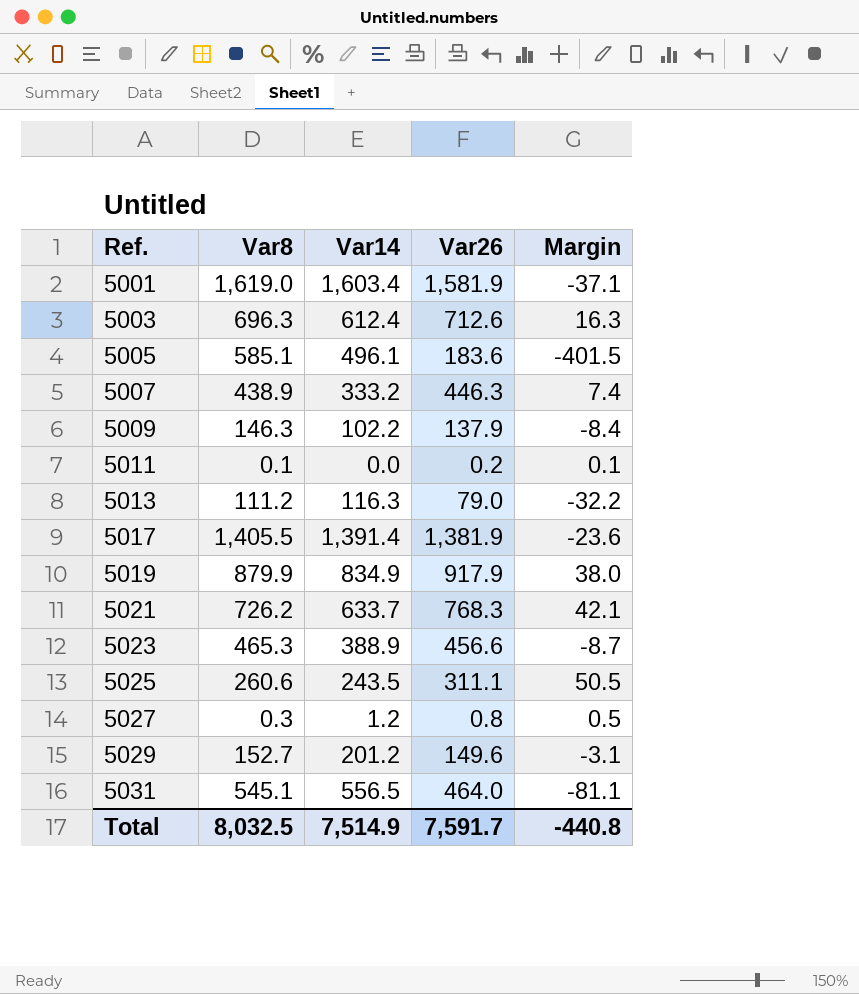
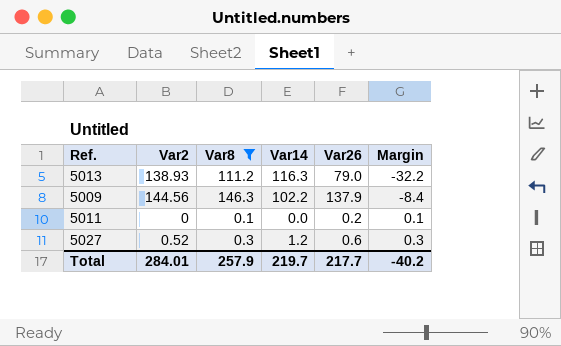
filter: none -> Var8 <= 146.3
row order: Ref. ascending -> Margin ascending
column Var2 | position: none -> 2
5027 | Var26: 0.8 -> 0.6
5027 | Margin: 0.5 -> 0.3
Total | Var8: 8,032.5 -> 257.9
Total | Var14: 7,514.9 -> 219.7
Total | Var26: 7,591.7 -> 217.7
Total | Margin: -440.8 -> -40.2

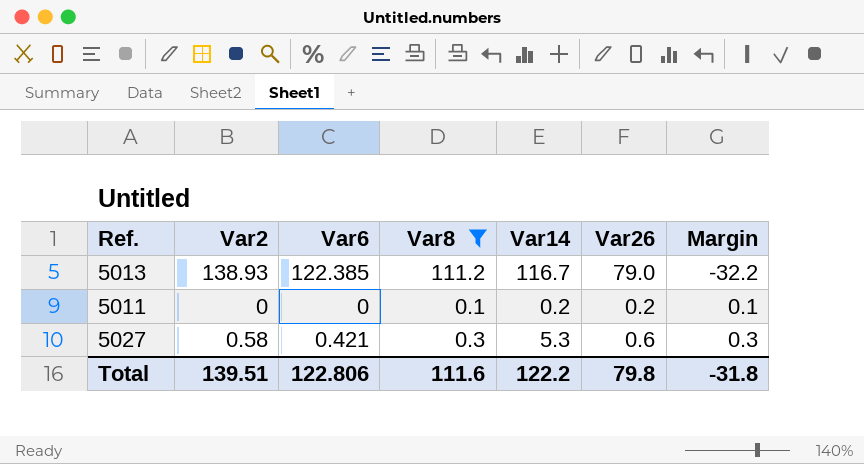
column Var6 | position: none -> 3
row 5009: 144.56 | 146.3 | 102.2 | 137.9 | -8.4 -> none
5013 | Var14: 116.3 -> 116.7
5011 | Var14: 0.0 -> 0.2
5027 | Var2: 0.52 -> 0.58
5027 | Var14: 1.2 -> 5.3
Total | Var2: 284.01 -> 139.51
Total | Var8: 257.9 -> 111.6
Total | Var14: 219.7 -> 122.2
Total | Var26: 217.7 -> 79.8
Total | Margin: -40.2 -> -31.8

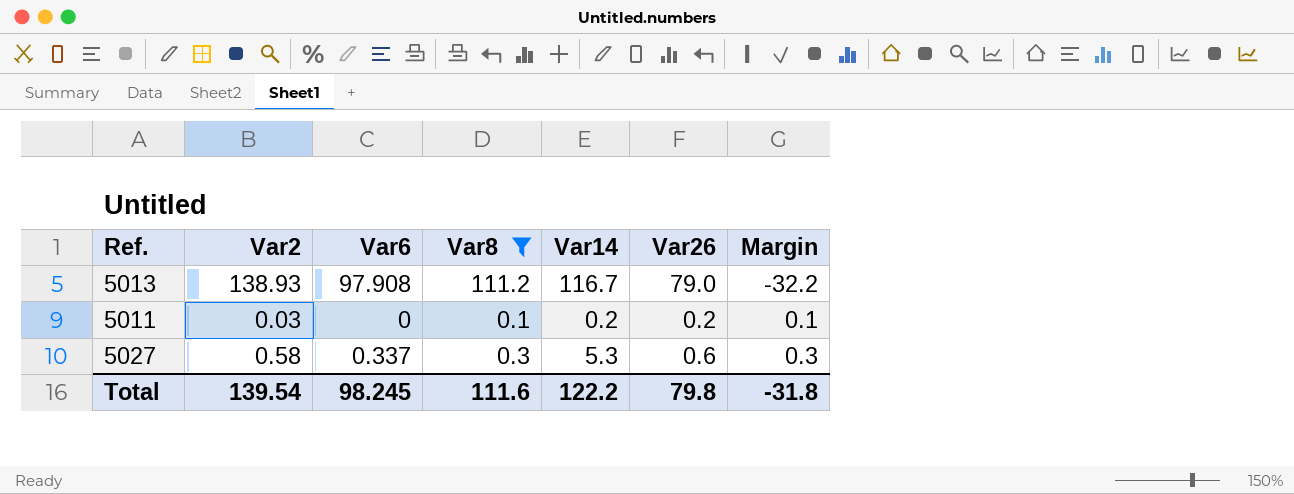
5013 | Var6: 122.385 -> 97.908
5011 | Var2: 0 -> 0.03
5027 | Var6: 0.421 -> 0.337
Total | Var2: 139.51 -> 139.54
Total | Var6: 122.806 -> 98.245

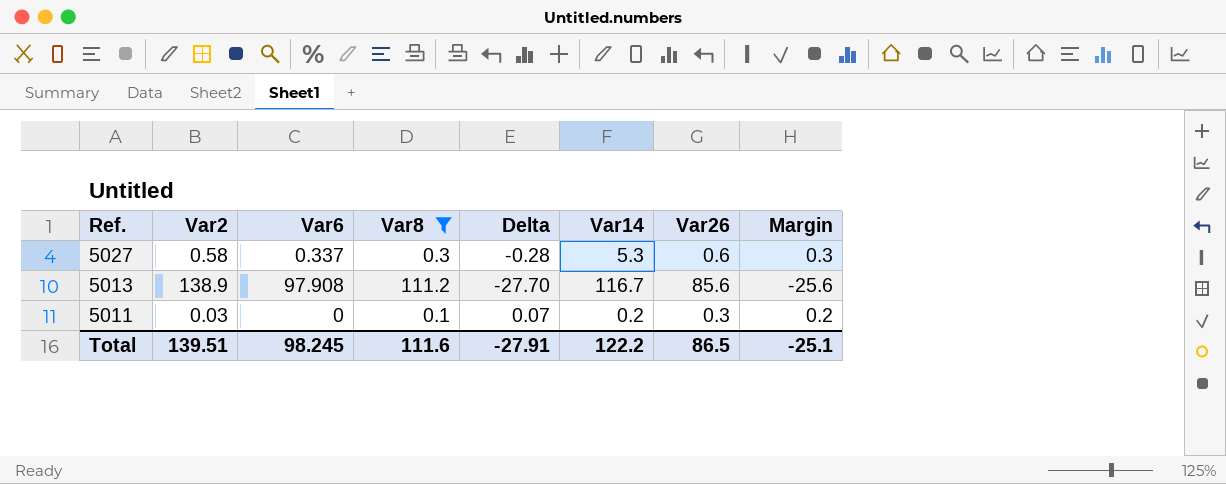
row order: Margin ascending -> Ref. descending
column Delta | formula: none -> [Var8] - [Var2]
5013 | Var2: 138.93 -> 138.9
5013 | Var26: 79.0 -> 85.6
5013 | Margin: -32.2 -> -25.6
5011 | Var26: 0.2 -> 0.3
5011 | Margin: 0.1 -> 0.2
Total | Var2: 139.54 -> 139.51
Total | Var26: 79.8 -> 86.5
Total | Margin: -31.8 -> -25.1

